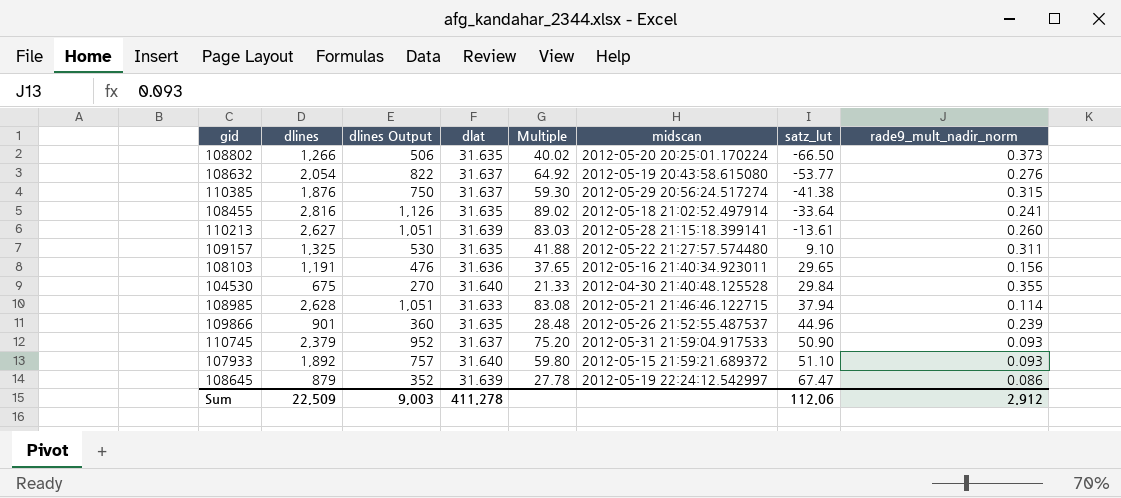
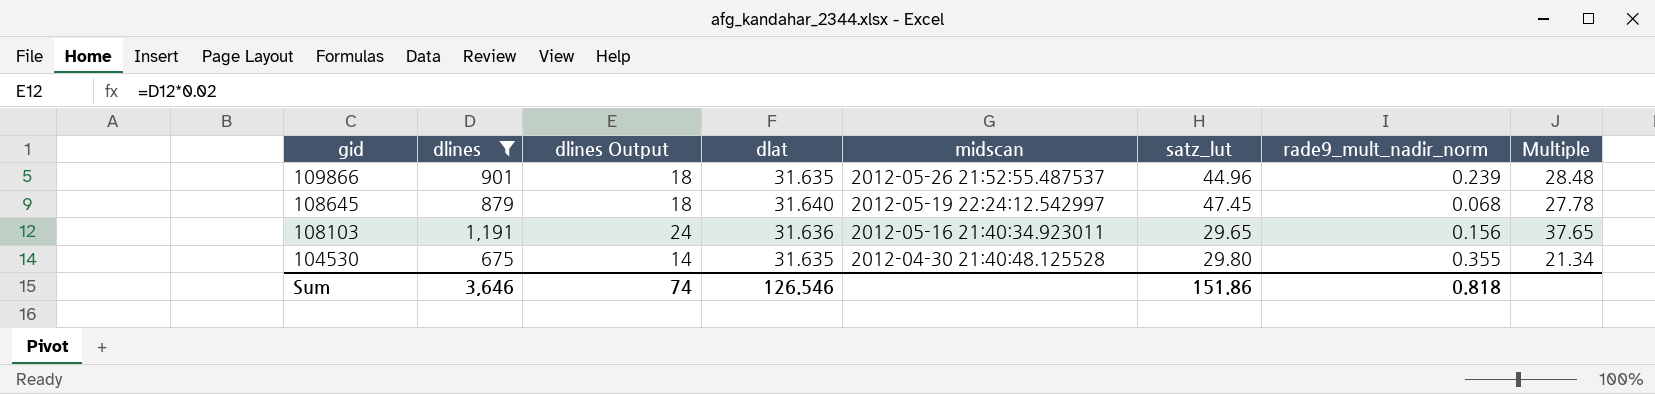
filter: none -> dlines <= 1,191
row order: satz_lut ascending -> gid descending
column dlines Output | formula: [dlines] * 0.4 -> [dlines] * 0.02
column Multiple | position: 5 -> 8
108645 | dlat: 31.639 -> 31.640
108645 | satz_lut: 67.47 -> 47.45
108645 | rade9_mult_nadir_norm: 0.086 -> 0.068
104530 | dlat: 31.640 -> 31.635
104530 | satz_lut: 29.84 -> 29.80
104530 | Multiple: 21.33 -> 21.34
Sum | dlines: 22,509 -> 3,646
Sum | dlines Output: 9,003 -> 74
Sum | dlat: 411.278 -> 126.546
Sum | satz_lut: 112.06 -> 151.86
Sum | rade9_mult_nadir_norm: 2.912 -> 0.818

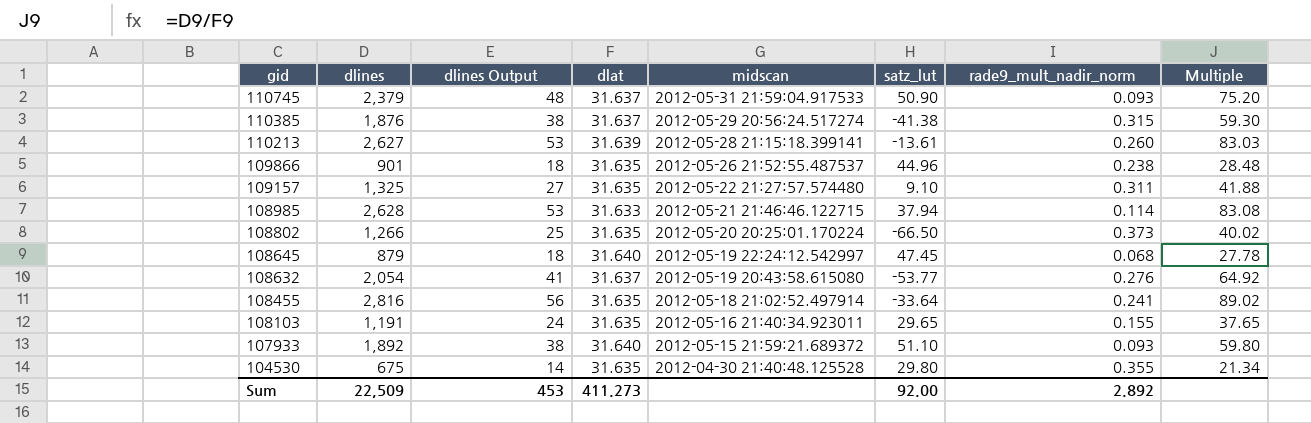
filter: dlines <= 1,191 -> none
109866 | rade9_mult_nadir_norm: 0.239 -> 0.238
108103 | dlat: 31.636 -> 31.635
108103 | rade9_mult_nadir_norm: 0.156 -> 0.155
Sum | dlines: 3,646 -> 22,509
Sum | dlines Output: 74 -> 453
Sum | dlat: 126.546 -> 411.273
Sum | satz_lut: 151.86 -> 92.00
Sum | rade9_mult_nadir_norm: 0.818 -> 2.892

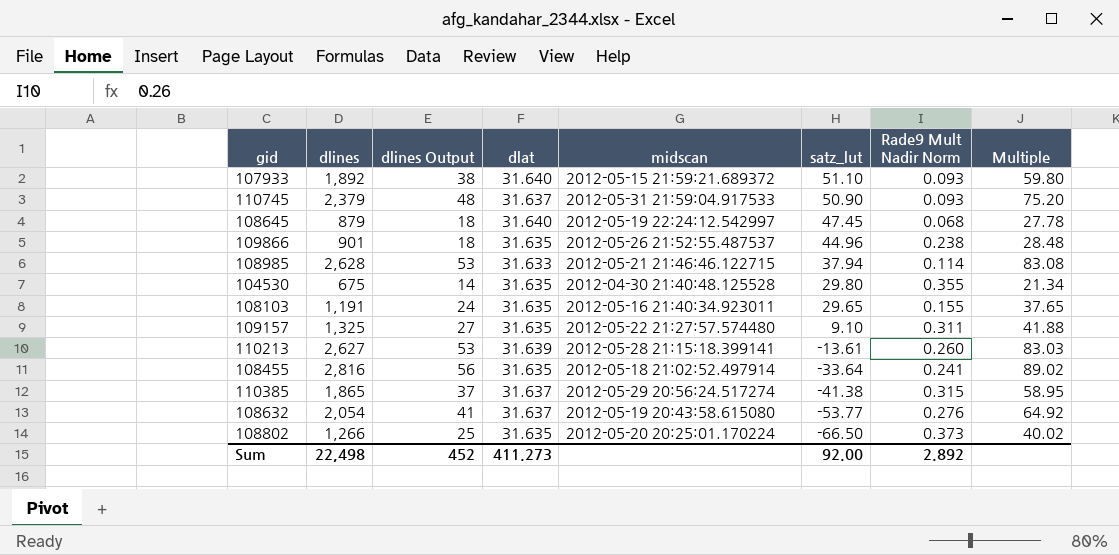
row order: gid descending -> satz_lut descending
column name: rade9_mult_nadir_norm -> Rade9 Mult Nadir Norm
110385 | dlines: 1,876 -> 1,865
110385 | dlines Output: 38 -> 37
110385 | Multiple: 59.30 -> 58.95
Sum | dlines: 22,509 -> 22,498
Sum | dlines Output: 453 -> 452

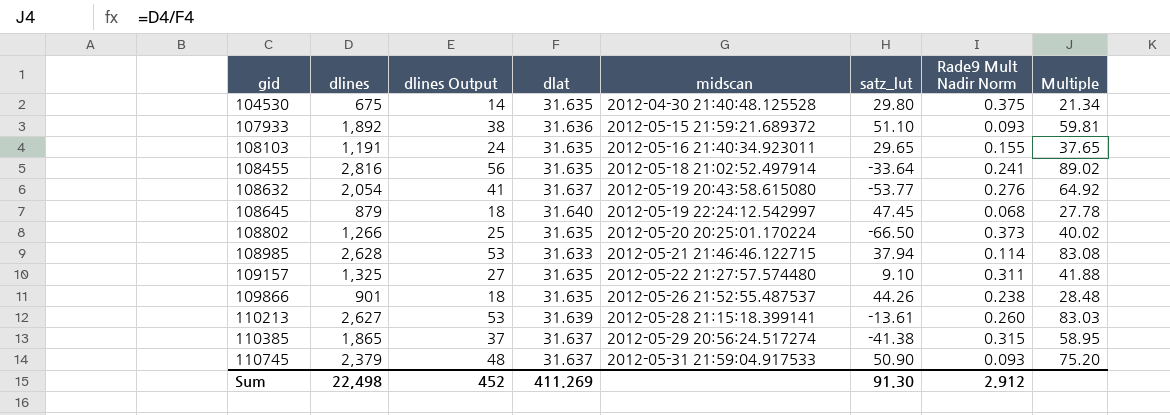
row order: satz_lut descending -> gid ascending
104530 | Rade9 Mult Nadir Norm: 0.355 -> 0.375
107933 | dlat: 31.640 -> 31.636
107933 | Multiple: 59.80 -> 59.81
109866 | satz_lut: 44.96 -> 44.26
Sum | dlat: 411.273 -> 411.269
Sum | satz_lut: 92.00 -> 91.30
Sum | Rade9 Mult Nadir Norm: 2.892 -> 2.912

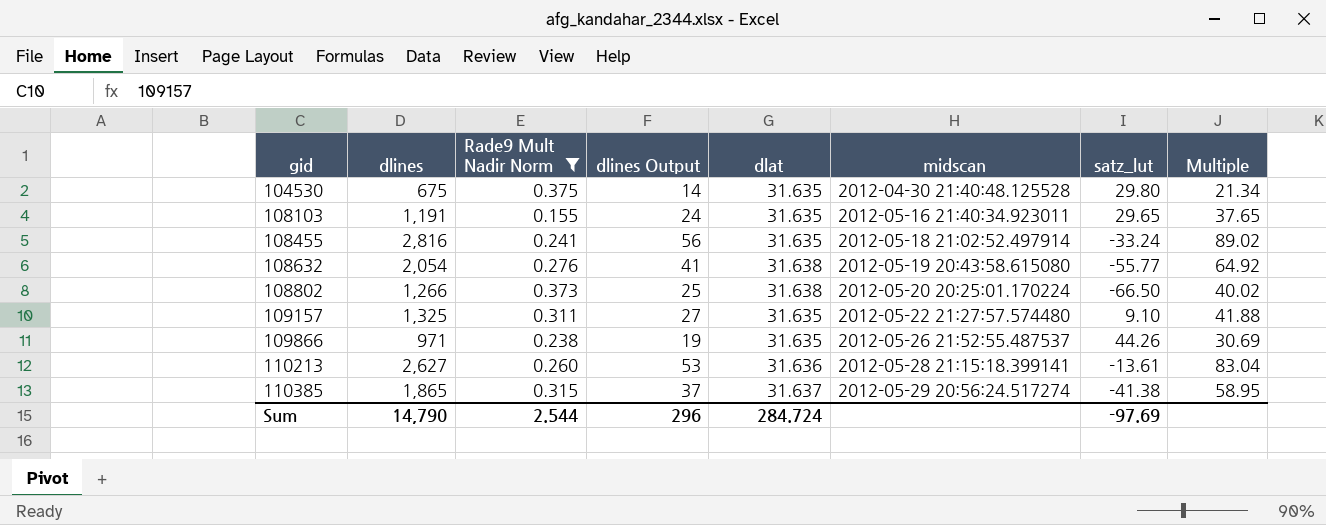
filter: none -> Rade9 Mult Nadir Norm >= 0.155
column Rade9 Mult Nadir Norm | position: 7 -> 3
108455 | satz_lut: -33.64 -> -33.24
108632 | dlat: 31.637 -> 31.638
108632 | satz_lut: -53.77 -> -55.77
108802 | dlat: 31.635 -> 31.638
109866 | dlines: 901 -> 971
109866 | dlines Output: 18 -> 19
109866 | Multiple: 28.48 -> 30.69
110213 | dlat: 31.639 -> 31.636
110213 | Multiple: 83.03 -> 83.04
Sum | dlines: 22,498 -> 14,790
Sum | Rade9 Mult Nadir Norm: 2.912 -> 2.544
Sum | dlines Output: 452 -> 296
Sum | dlat: 411.269 -> 284.724
Sum | satz_lut: 91.30 -> -97.69

